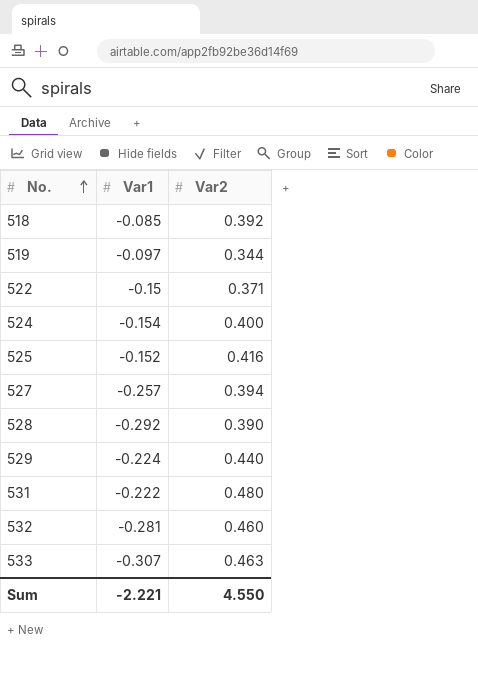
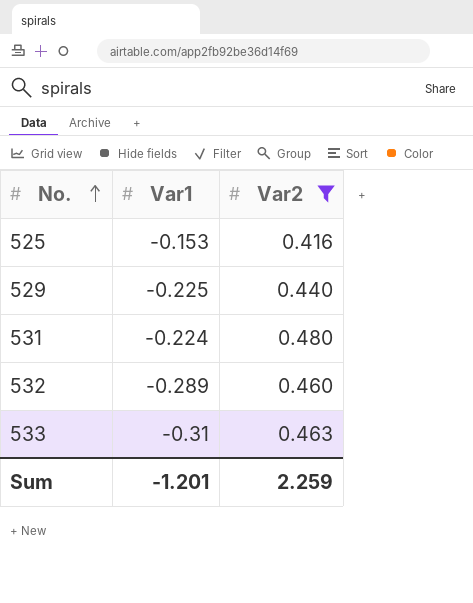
filter: none -> Var2 >= 0.416
525 | Var1: -0.152 -> -0.153
529 | Var1: -0.224 -> -0.225
531 | Var1: -0.222 -> -0.224
532 | Var1: -0.281 -> -0.289
533 | Var1: -0.307 -> -0.31
Sum | Var1: -2.221 -> -1.201
Sum | Var2: 4.550 -> 2.259

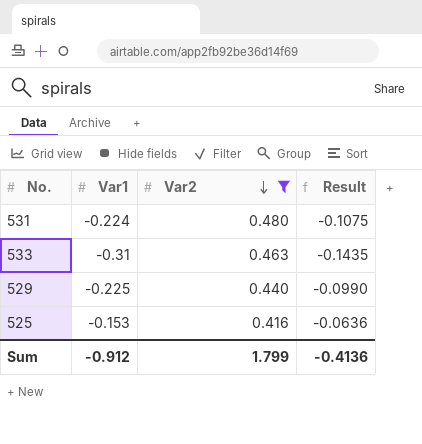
row order: No. ascending -> Var2 descending
column Result | formula: none -> [Var1] * [Var2]
row 532: -0.289 | 0.460 -> none
Sum | Var1: -1.201 -> -0.912
Sum | Var2: 2.259 -> 1.799

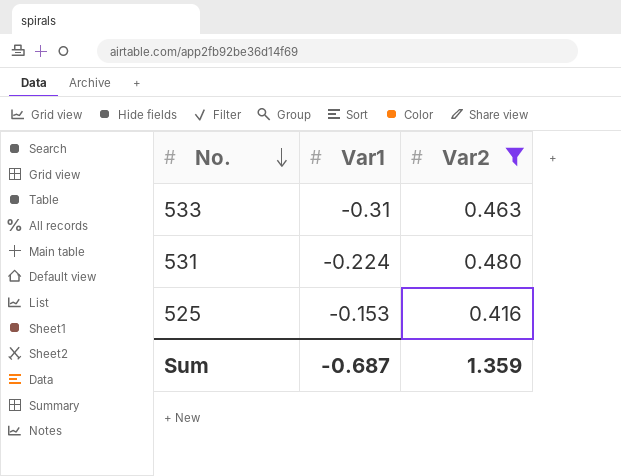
row order: Var2 descending -> No. descending
column Result | formula: [Var1] * [Var2] -> none
row 529: -0.225 | 0.440 | -0.0990 -> none
Sum | Var1: -0.912 -> -0.687
Sum | Var2: 1.799 -> 1.359

